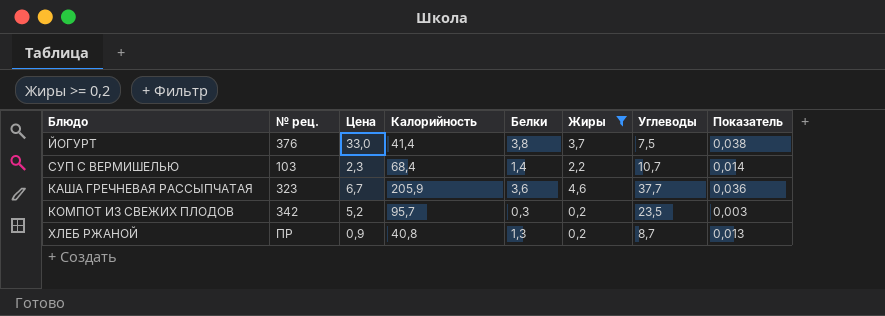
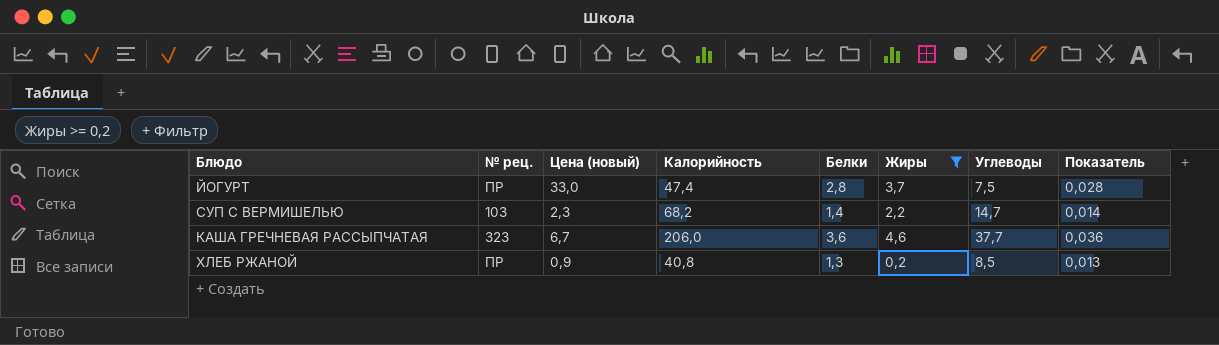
column name: Цена -> Цена (новый)
row КОМПОТ ИЗ СВЕЖИХ ПЛОДОВ: 342 | 5,2 | 95,7 | 0,3 | 0,2 | 23,5 | 0,003 -> none
ЙОГУРТ | № рец.: 376 -> ПР
ЙОГУРТ | Калорийность: 41,4 -> 47,4
ЙОГУРТ | Белки: 3,8 -> 2,8
ЙОГУРТ | Показатель: 0,038 -> 0,028
СУП С ВЕРМИШЕЛЬЮ | Калорийность: 68,4 -> 68,2
СУП С ВЕРМИШЕЛЬЮ | Углеводы: 10,7 -> 14,7
КАША ГРЕЧНЕВАЯ РАССЫПЧАТАЯ | Калорийность: 205,9 -> 206,0
ХЛЕБ РЖАНОЙ | Углеводы: 8,7 -> 8,5

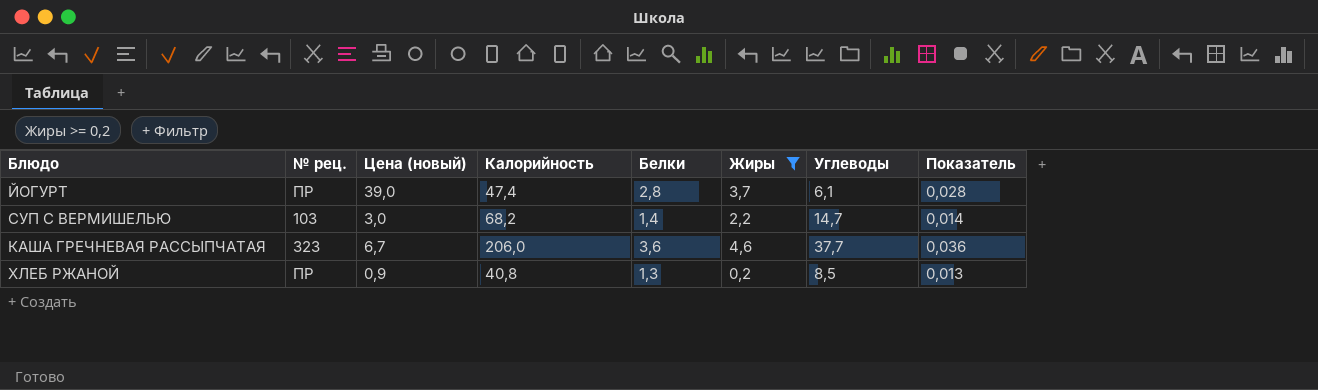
ЙОГУРТ | Цена (новый): 33,0 -> 39,0
ЙОГУРТ | Углеводы: 7,5 -> 6,1
СУП С ВЕРМИШЕЛЬЮ | Цена (новый): 2,3 -> 3,0

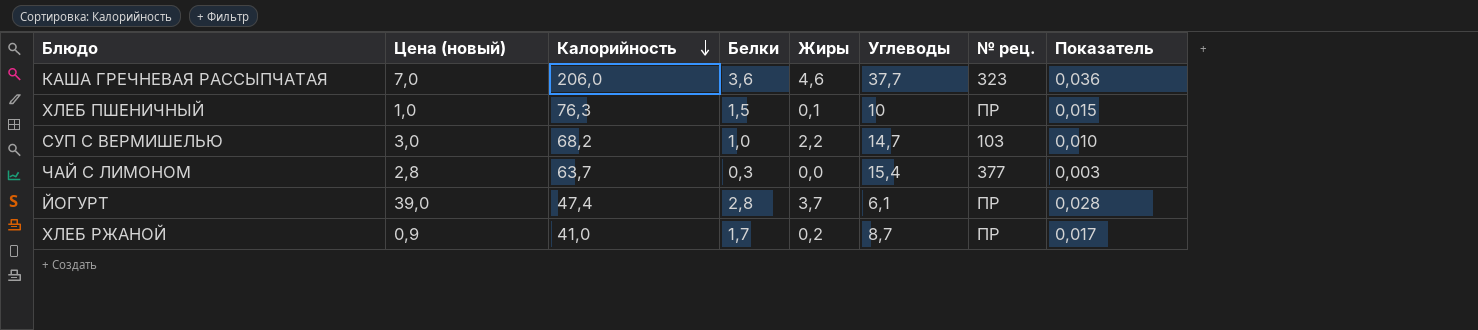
filter: Жиры >= 0,2 -> none
row order: none -> Калорийность descending
column № рец. | position: 2 -> 7
КАША ГРЕЧНЕВАЯ РАССЫПЧАТАЯ | Цена (новый): 6,7 -> 7,0
СУП С ВЕРМИШЕЛЬЮ | Белки: 1,4 -> 1,0
СУП С ВЕРМИШЕЛЬЮ | Показатель: 0,014 -> 0,010
ХЛЕБ РЖАНОЙ | Калорийность: 40,8 -> 41,0
ХЛЕБ РЖАНОЙ | Белки: 1,3 -> 1,7
ХЛЕБ РЖАНОЙ | Углеводы: 8,5 -> 8,7
ХЛЕБ РЖАНОЙ | Показатель: 0,013 -> 0,017

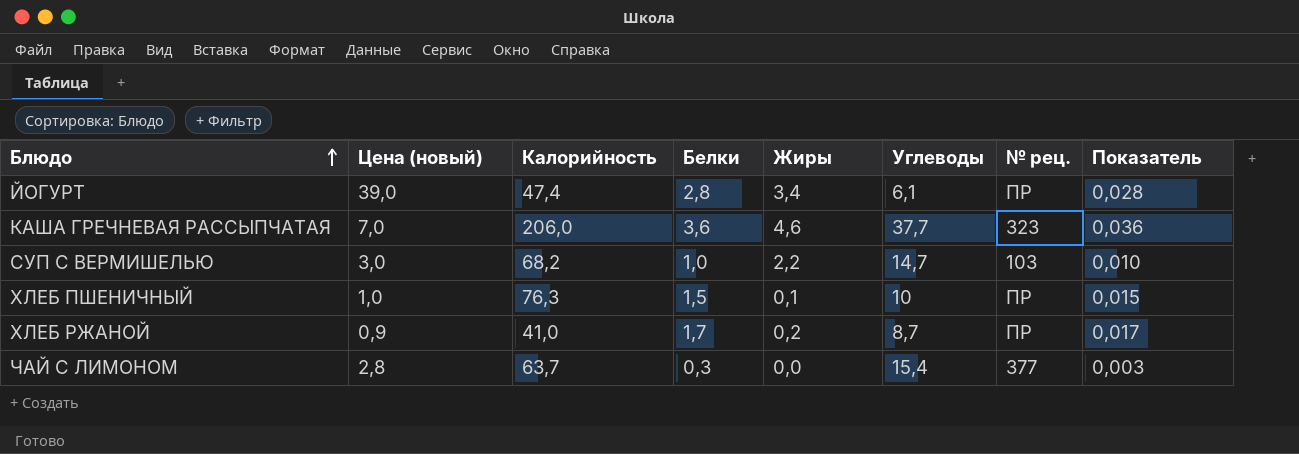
row order: Калорийность descending -> Блюдо ascending
ЙОГУРТ | Жиры: 3,7 -> 3,4

